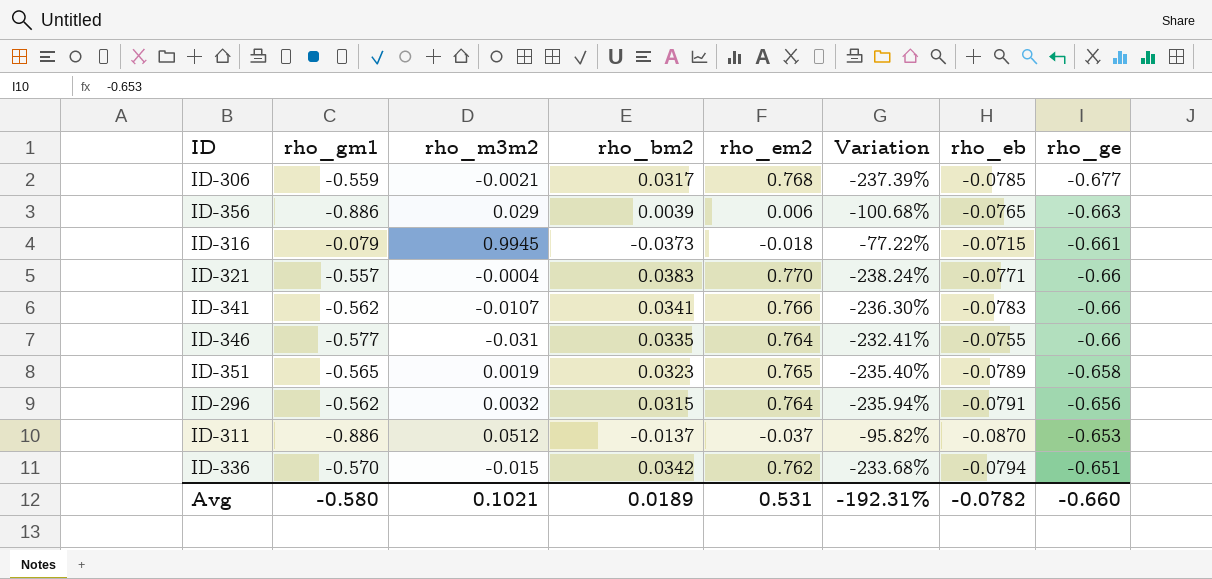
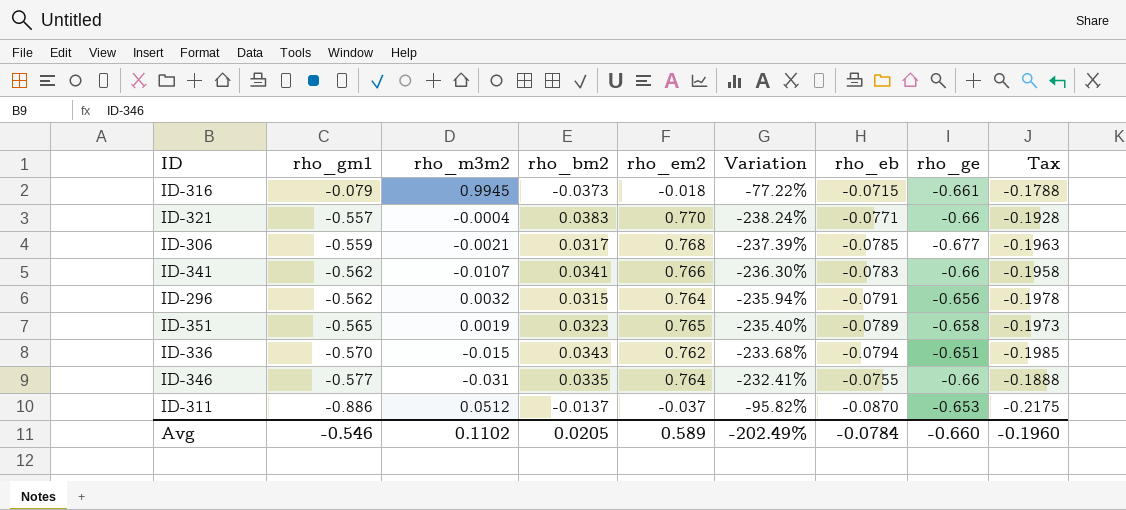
row order: rho_ge ascending -> rho_gm1 descending
column Tax | formula: none -> [rho_eb] * 2.5
row ID-356: -0.886 | 0.029 | 0.0039 | 0.006 | -100.68% | -0.0765 | -0.663 -> none
ID-336 | rho_bm2: 0.0342 -> 0.0343
Avg | rho_gm1: -0.580 -> -0.546
Avg | rho_m3m2: 0.1021 -> 0.1102
Avg | rho_bm2: 0.0189 -> 0.0205
Avg | rho_em2: 0.531 -> 0.589
Avg | Variation: -192.31% -> -202.49%
Avg | rho_eb: -0.0782 -> -0.0784

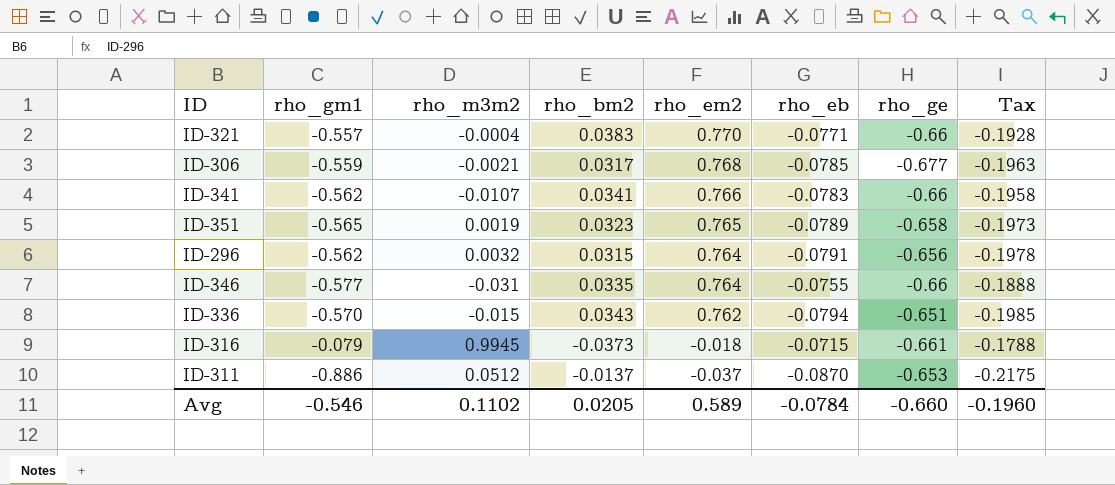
row order: rho_gm1 descending -> rho_em2 descending
column Variation | formula: ([rho_em2] - [rho_gm1]) / [rho_gm1] -> none

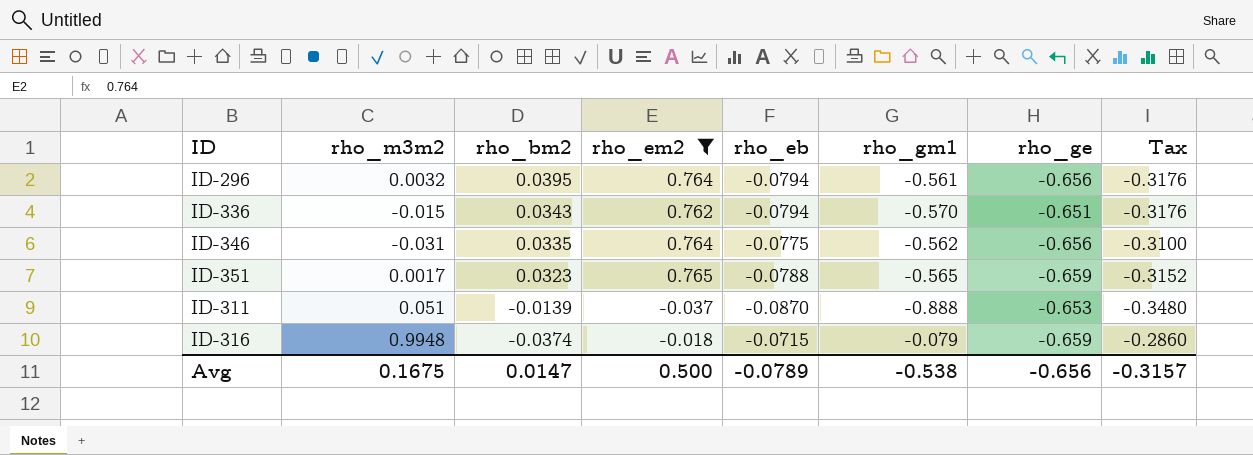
filter: none -> rho_em2 <= 0.765
row order: rho_em2 descending -> rho_bm2 descending
column rho_gm1 | position: 2 -> 6
column Tax | formula: [rho_eb] * 2.5 -> [rho_eb] * 4
ID-296 | rho_bm2: 0.0315 -> 0.0395
ID-296 | rho_eb: -0.0791 -> -0.0794
ID-296 | rho_gm1: -0.562 -> -0.561
ID-346 | rho_eb: -0.0755 -> -0.0775
ID-346 | rho_gm1: -0.577 -> -0.562
ID-346 | rho_ge: -0.66 -> -0.656
ID-351 | rho_m3m2: 0.0019 -> 0.0017
ID-351 | rho_eb: -0.0789 -> -0.0788
ID-351 | rho_ge: -0.658 -> -0.659
ID-311 | rho_m3m2: 0.0512 -> 0.051
ID-311 | rho_bm2: -0.0137 -> -0.0139
ID-311 | rho_gm1: -0.886 -> -0.888
ID-316 | rho_m3m2: 0.9945 -> 0.9948
ID-316 | rho_bm2: -0.0373 -> -0.0374
ID-316 | rho_ge: -0.661 -> -0.659
Avg | rho_m3m2: 0.1102 -> 0.1675
Avg | rho_bm2: 0.0205 -> 0.0147
Avg | rho_em2: 0.589 -> 0.500
Avg | rho_eb: -0.0784 -> -0.0789
Avg | rho_gm1: -0.546 -> -0.538
Avg | rho_ge: -0.660 -> -0.656
Avg | Tax: -0.1960 -> -0.3157

